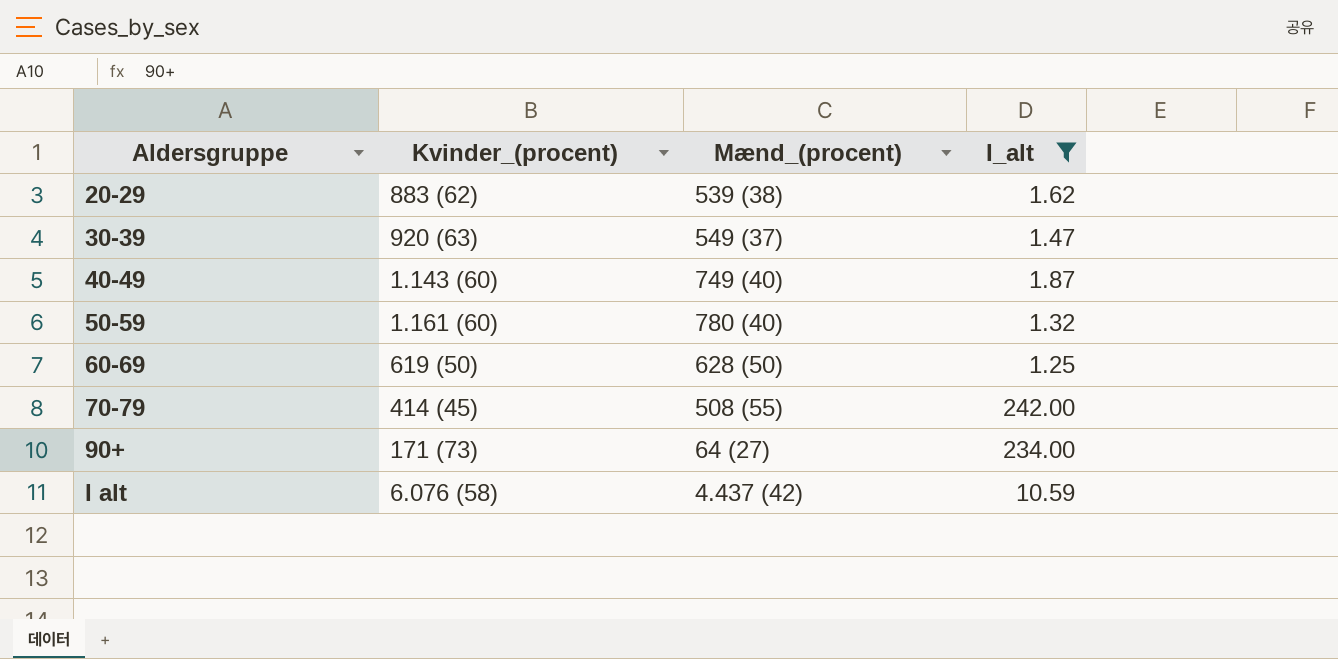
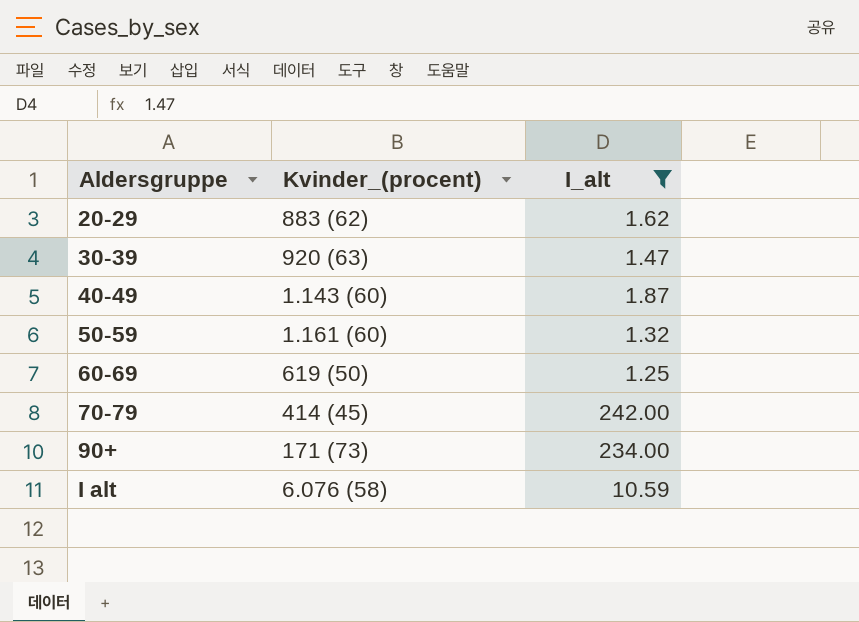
column Mænd_(procent) | position: 3 -> none

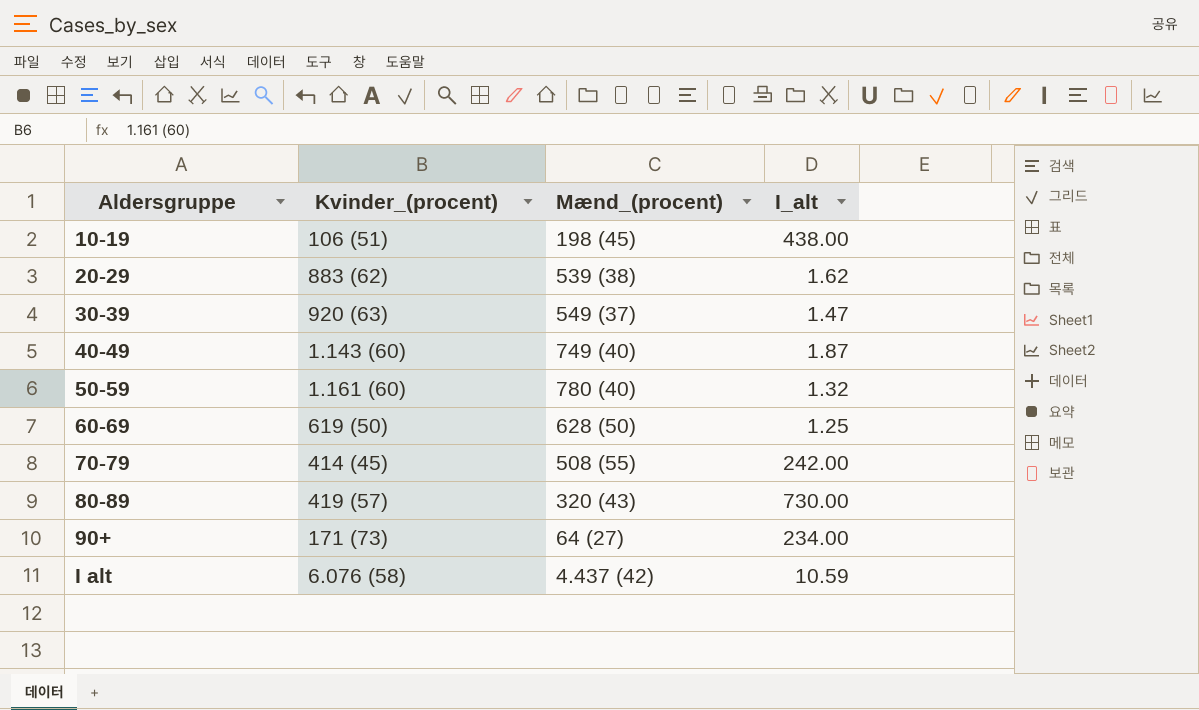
filter: I_alt <= 242.00 -> none
column Mænd_(procent) | position: none -> 3

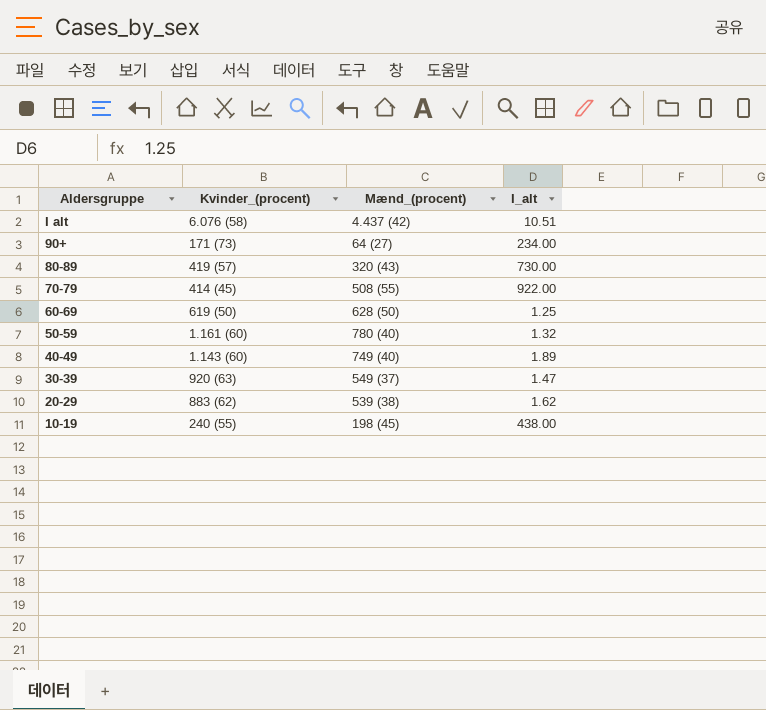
row order: Aldersgruppe ascending -> Aldersgruppe descending
I alt | I_alt: 10.59 -> 10.51
70-79 | I_alt: 242.00 -> 922.00
40-49 | I_alt: 1.87 -> 1.89
10-19 | Kvinder_(procent): 106 (51) -> 240 (55)

